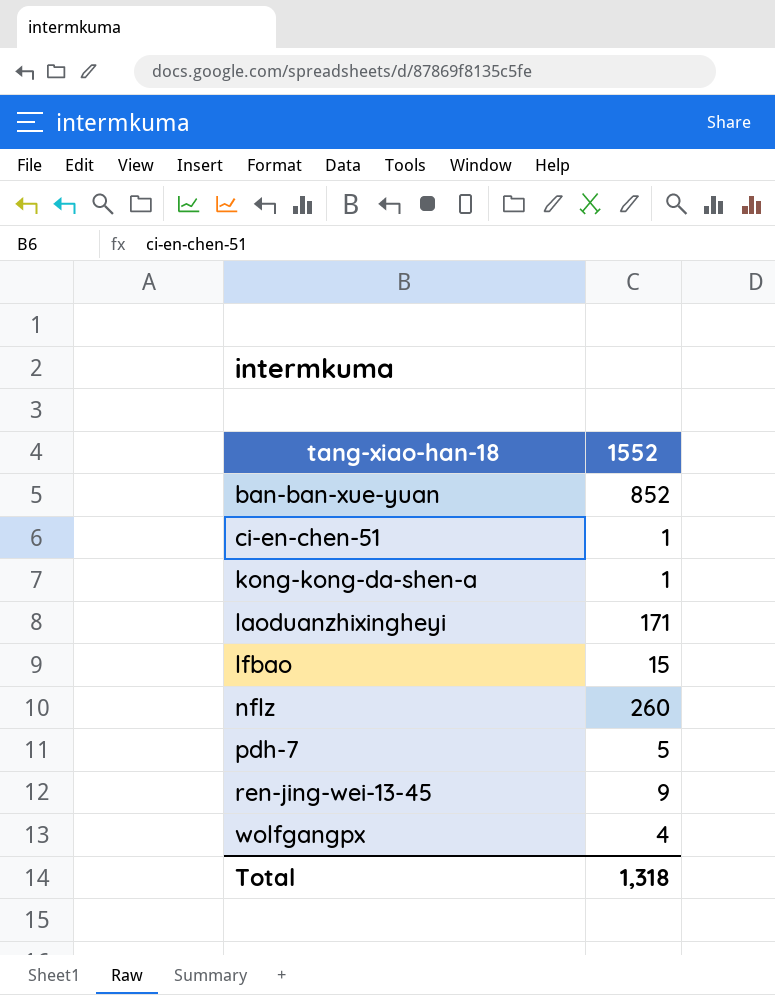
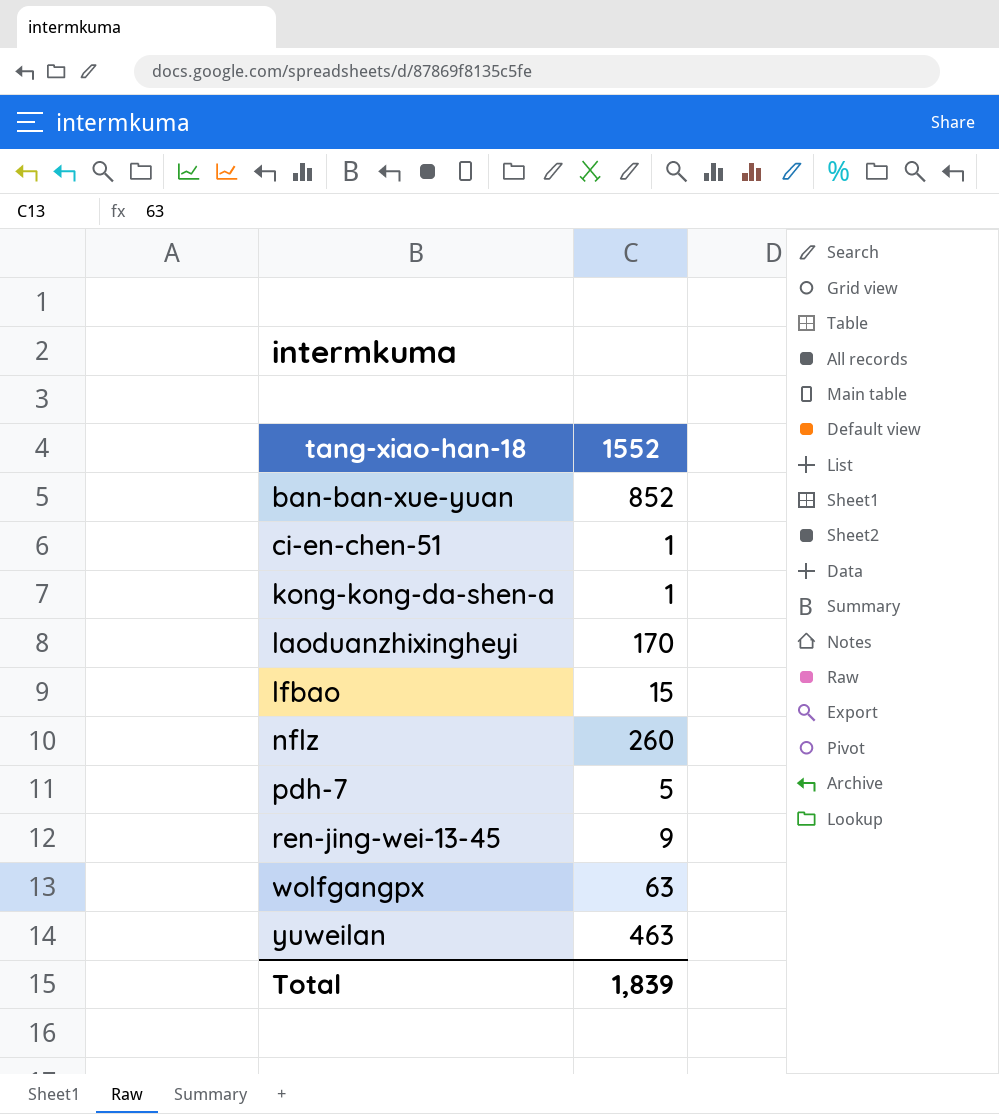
laoduanzhixingheyi | 1552: 171 -> 170
wolfgangpx | 1552: 4 -> 63
row yuweilan: none -> 463
Total | 1552: 1,318 -> 1,839

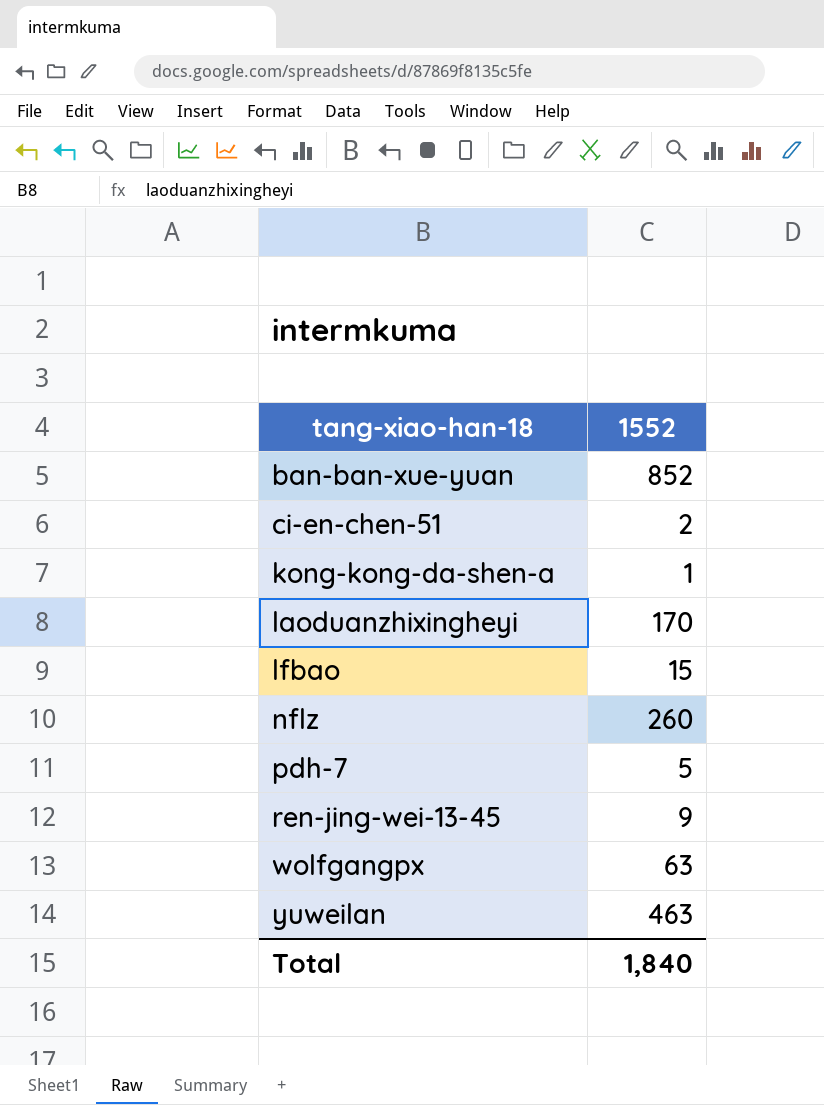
ci-en-chen-51 | 1552: 1 -> 2
Total | 1552: 1,839 -> 1,840

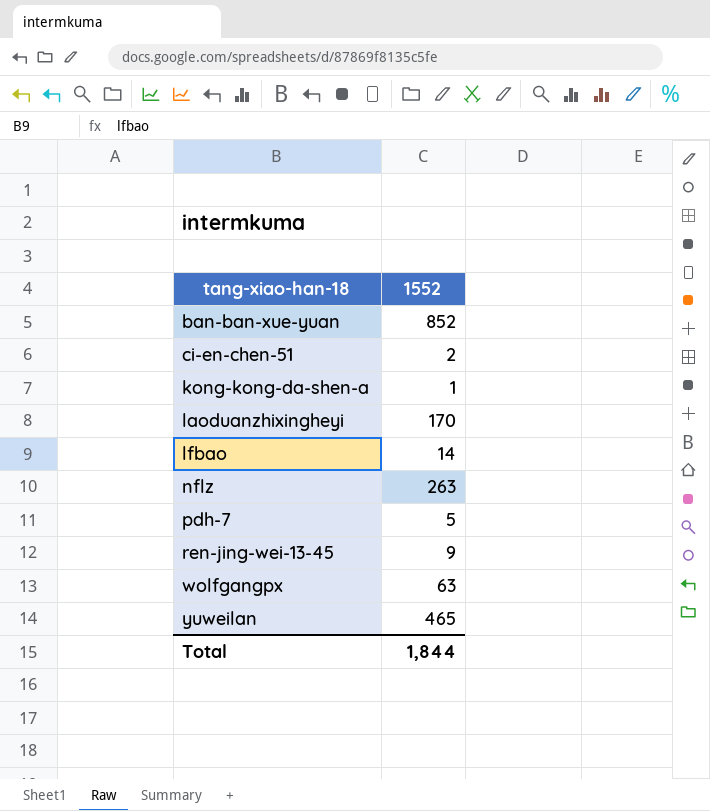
lfbao | 1552: 15 -> 14
nflz | 1552: 260 -> 263
yuweilan | 1552: 463 -> 465
Total | 1552: 1,840 -> 1,844

